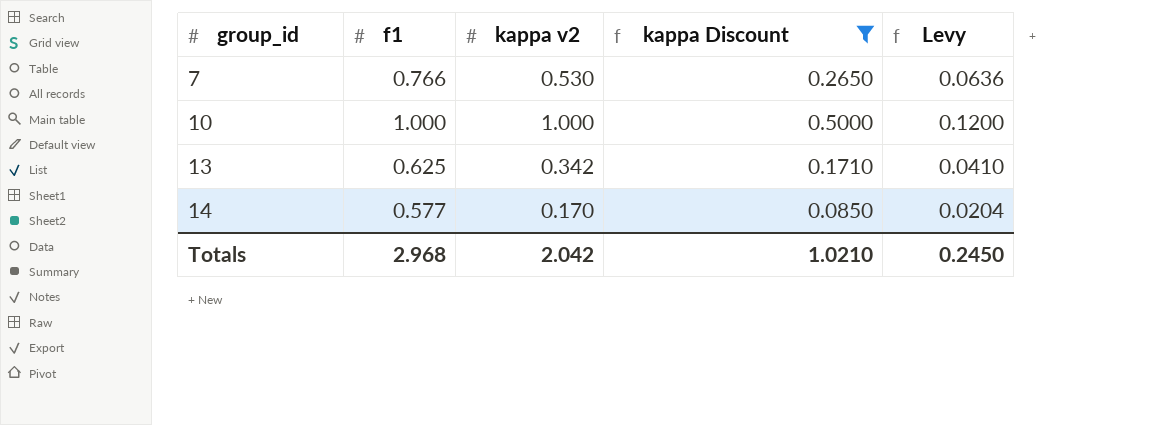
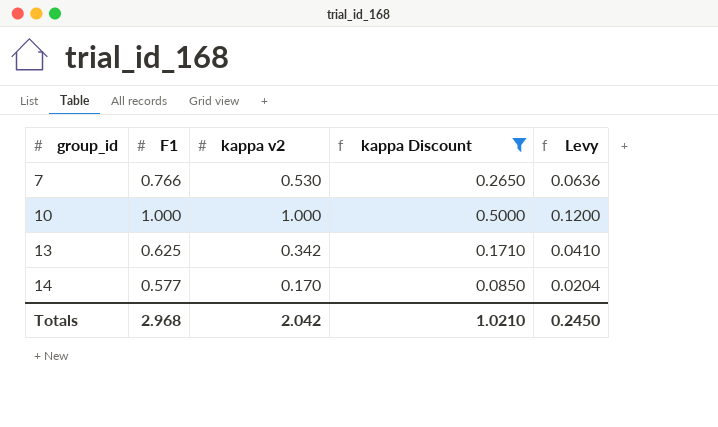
column name: f1 -> F1

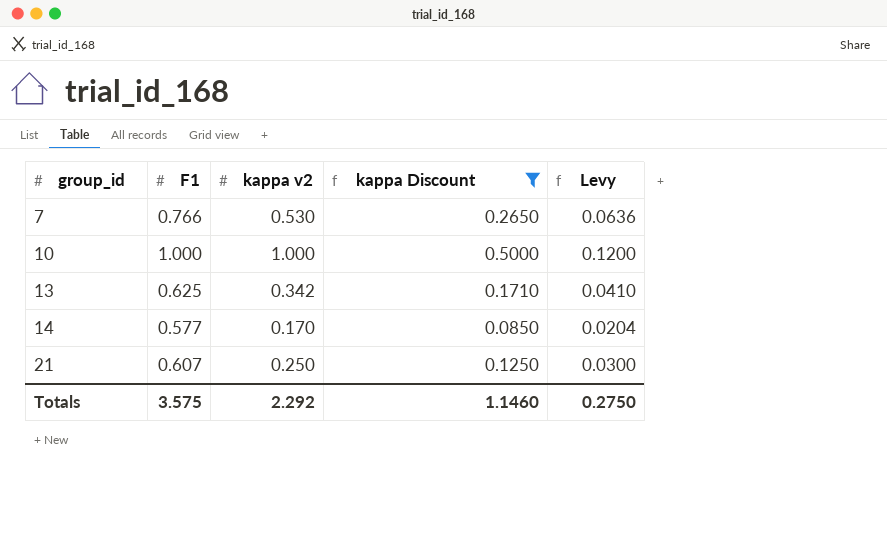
row 21: none -> 0.607 | 0.250 | 0.1250 | 0.0300
Totals | F1: 2.968 -> 3.575
Totals | kappa v2: 2.042 -> 2.292
Totals | kappa Discount: 1.0210 -> 1.1460
Totals | Levy: 0.2450 -> 0.2750

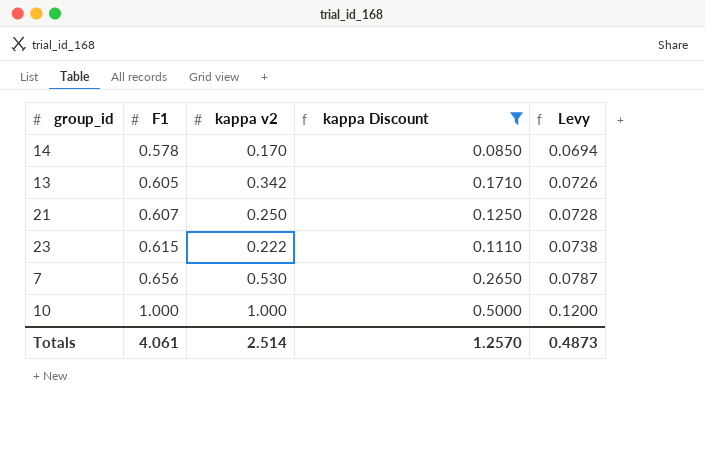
row order: group_id ascending -> F1 ascending
column Levy | formula: [kappa v2] * 0.12 -> [F1] * 0.12
14 | F1: 0.577 -> 0.578
13 | F1: 0.625 -> 0.605
row 23: none -> 0.615 | 0.222 | 0.1110 | 0.0738
7 | F1: 0.766 -> 0.656
Totals | F1: 3.575 -> 4.061
Totals | kappa v2: 2.292 -> 2.514
Totals | kappa Discount: 1.1460 -> 1.2570
Totals | Levy: 0.2750 -> 0.4873

